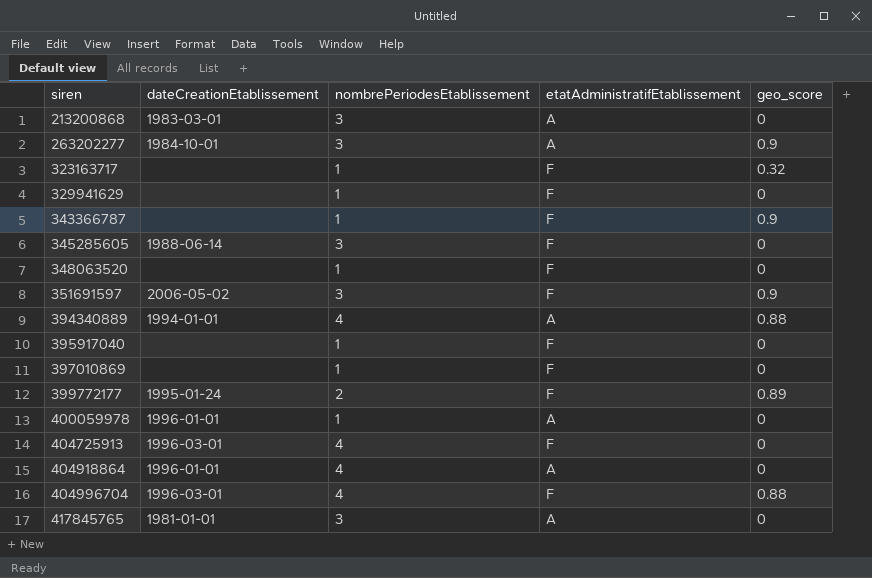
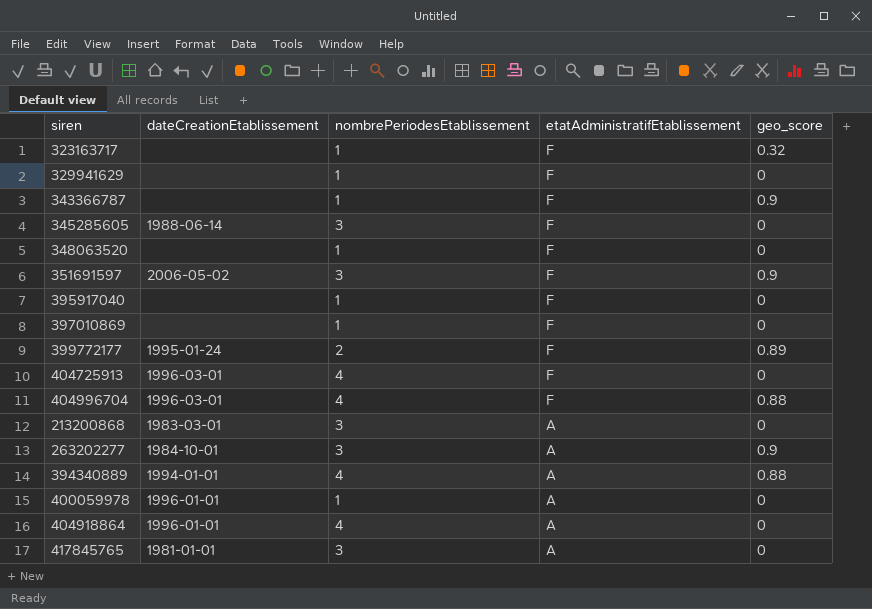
row order: siren ascending -> etatAdministratifEtablissement descending

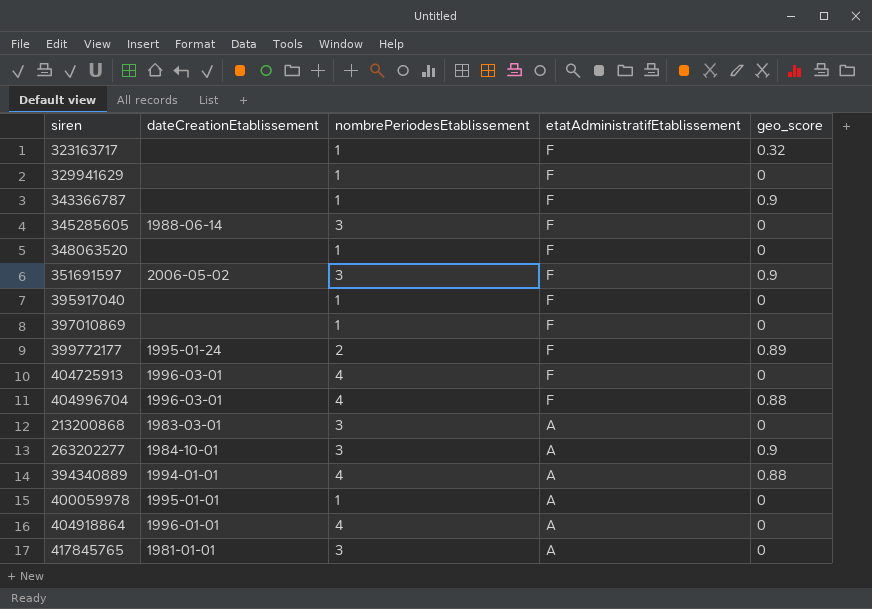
400059978 | dateCreationEtablissement: 1996-01-01 -> 1995-01-01

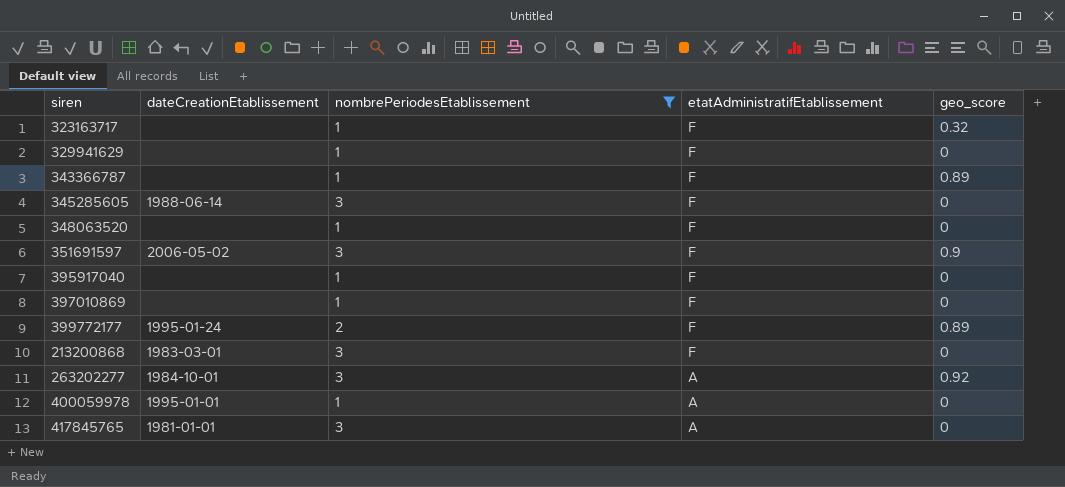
filter: none -> nombrePeriodesEtablissement != 4
343366787 | geo_score: 0.9 -> 0.89
213200868 | etatAdministratifEtablissement: A -> F
263202277 | geo_score: 0.9 -> 0.92

